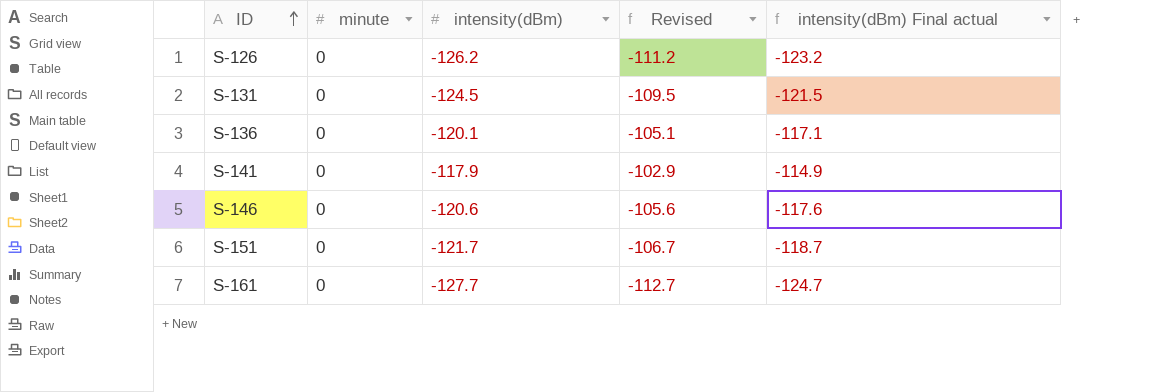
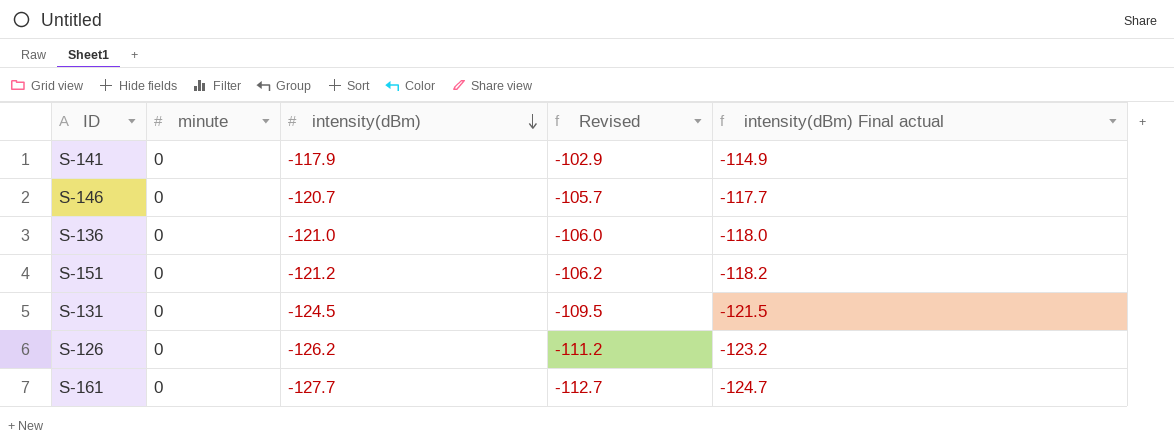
row order: ID ascending -> intensity(dBm) descending
S-146 | intensity(dBm): -120.6 -> -120.7
S-146 | Revised: -105.6 -> -105.7
S-146 | intensity(dBm) Final actual: -117.6 -> -117.7
S-136 | intensity(dBm): -120.1 -> -121.0
S-136 | Revised: -105.1 -> -106.0
S-136 | intensity(dBm) Final actual: -117.1 -> -118.0
S-151 | intensity(dBm): -121.7 -> -121.2
S-151 | Revised: -106.7 -> -106.2
S-151 | intensity(dBm) Final actual: -118.7 -> -118.2

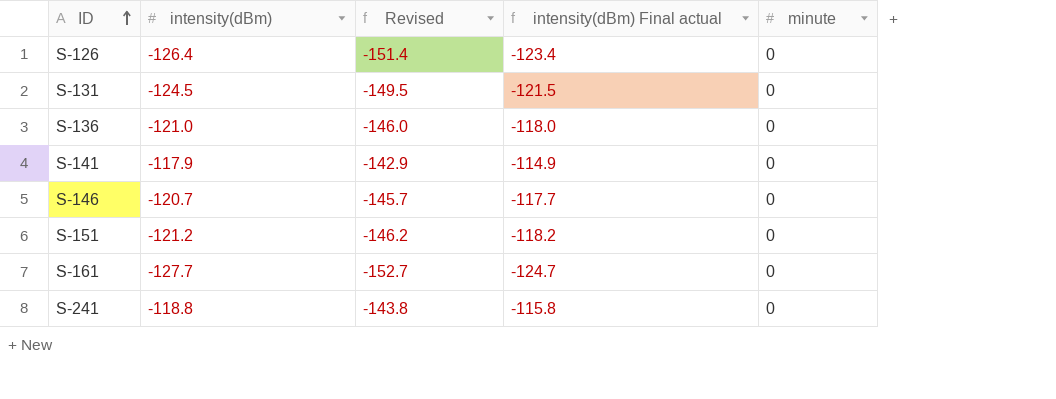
row order: intensity(dBm) descending -> ID ascending
column Revised | formula: [intensity(dBm)] + 15 -> [intensity(dBm)] - 25
column minute | position: 2 -> 5
S-126 | intensity(dBm): -126.2 -> -126.4
S-126 | intensity(dBm) Final actual: -123.2 -> -123.4
row S-241: none -> -118.8 | -143.8 | -115.8 | 0

